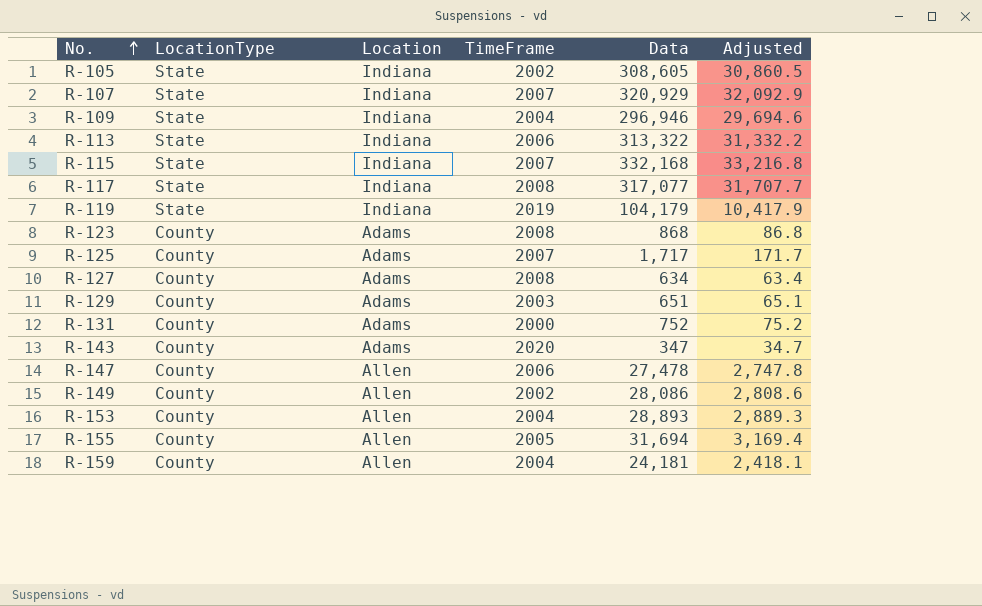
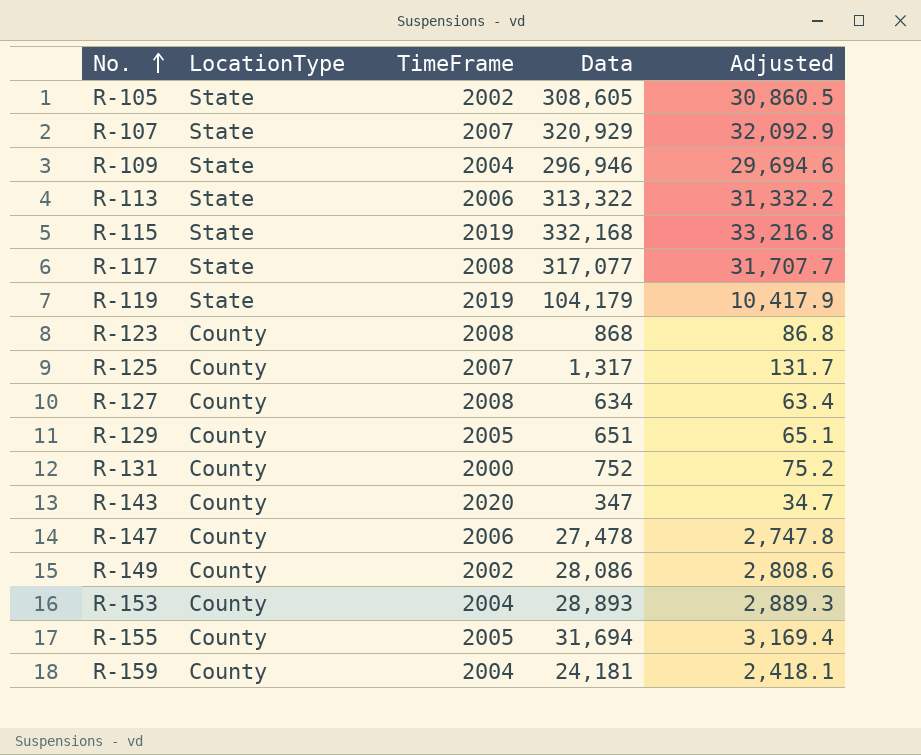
column Location | position: 3 -> none
R-115 | TimeFrame: 2007 -> 2019
R-125 | Data: 1,717 -> 1,317
R-125 | Adjusted: 171.7 -> 131.7
R-129 | TimeFrame: 2003 -> 2005

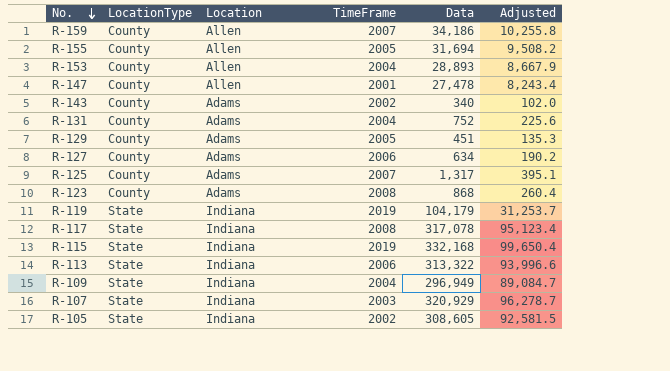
row order: No. ascending -> No. descending
column Location | position: none -> 3
column Adjusted | formula: [Data] * 0.1 -> [Data] * 0.3
row R-149: County | 2002 | 28,086 | 2,808.6 -> none
R-159 | TimeFrame: 2004 -> 2007
R-159 | Data: 24,181 -> 34,186
R-147 | TimeFrame: 2006 -> 2001
R-143 | TimeFrame: 2020 -> 2002
R-143 | Data: 347 -> 340
R-131 | TimeFrame: 2000 -> 2004
R-129 | Data: 651 -> 451
R-127 | TimeFrame: 2008 -> 2006
R-117 | Data: 317,077 -> 317,078
R-109 | Data: 296,946 -> 296,949
R-107 | TimeFrame: 2007 -> 2003

